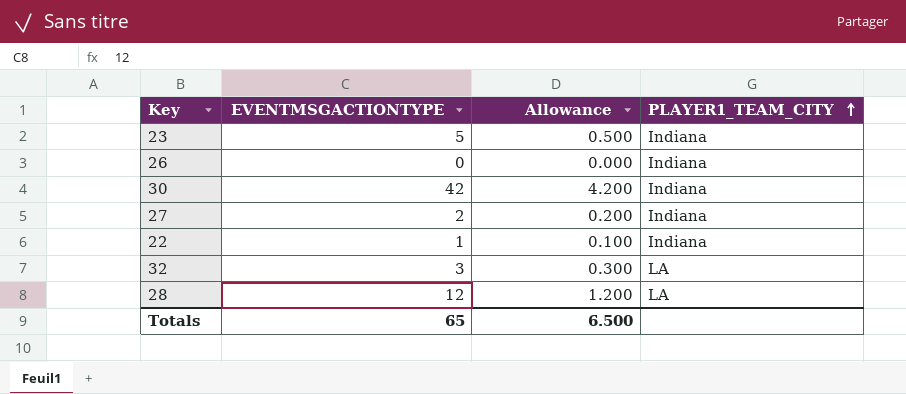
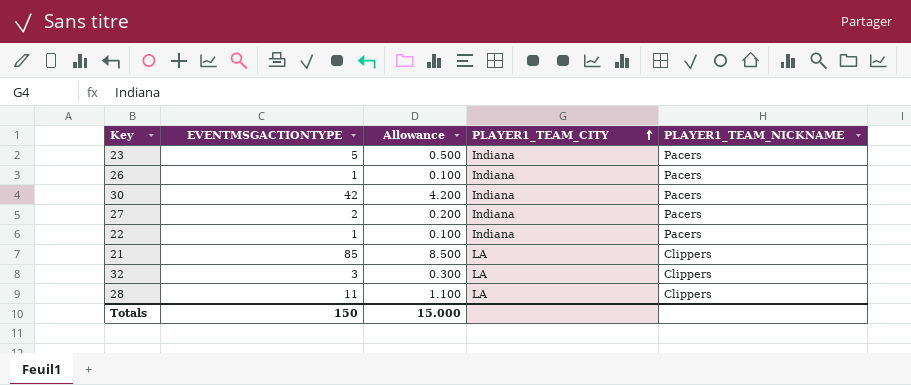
column PLAYER1_TEAM_NICKNAME | position: none -> 5
26 | EVENTMSGACTIONTYPE: 0 -> 1
26 | Allowance: 0.000 -> 0.100
row 21: none -> 85 | 8.500 | LA | Clippers
28 | EVENTMSGACTIONTYPE: 12 -> 11
28 | Allowance: 1.200 -> 1.100
Totals | EVENTMSGACTIONTYPE: 65 -> 150
Totals | Allowance: 6.500 -> 15.000

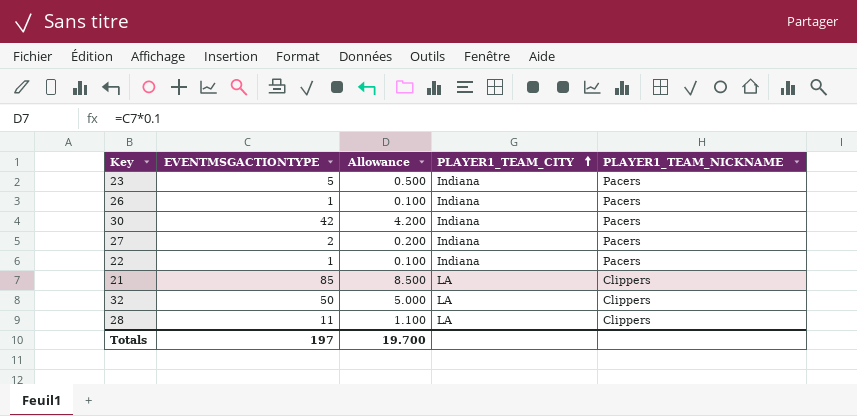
32 | EVENTMSGACTIONTYPE: 3 -> 50
32 | Allowance: 0.300 -> 5.000
Totals | EVENTMSGACTIONTYPE: 150 -> 197
Totals | Allowance: 15.000 -> 19.700

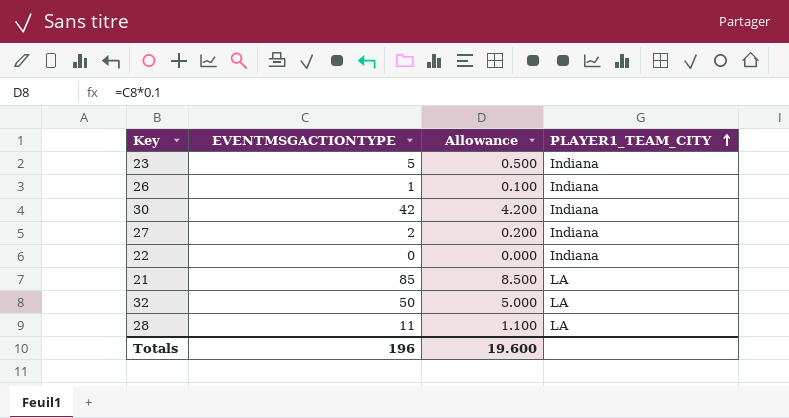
column PLAYER1_TEAM_NICKNAME | position: 5 -> none
22 | EVENTMSGACTIONTYPE: 1 -> 0
22 | Allowance: 0.100 -> 0.000
Totals | EVENTMSGACTIONTYPE: 197 -> 196
Totals | Allowance: 19.700 -> 19.600

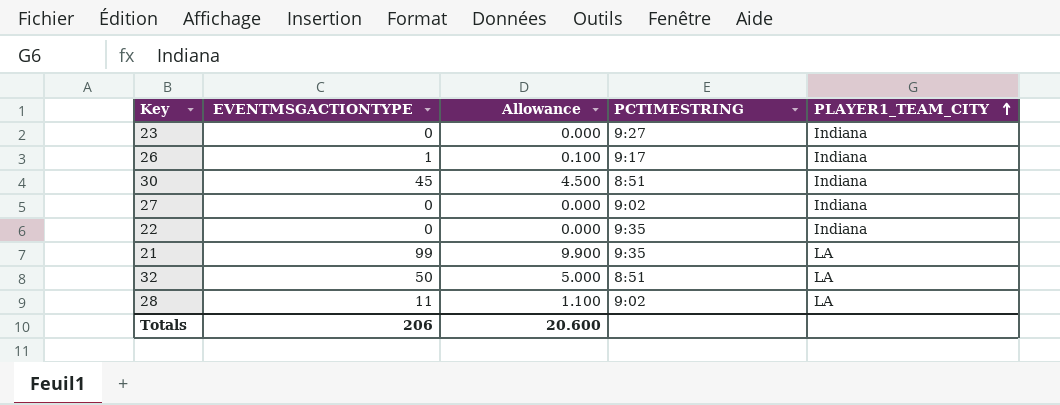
column PCTIMESTRING | position: none -> 4
23 | EVENTMSGACTIONTYPE: 5 -> 0
23 | Allowance: 0.500 -> 0.000
30 | EVENTMSGACTIONTYPE: 42 -> 45
30 | Allowance: 4.200 -> 4.500
27 | EVENTMSGACTIONTYPE: 2 -> 0
27 | Allowance: 0.200 -> 0.000
21 | EVENTMSGACTIONTYPE: 85 -> 99
21 | Allowance: 8.500 -> 9.900
Totals | EVENTMSGACTIONTYPE: 196 -> 206
Totals | Allowance: 19.600 -> 20.600

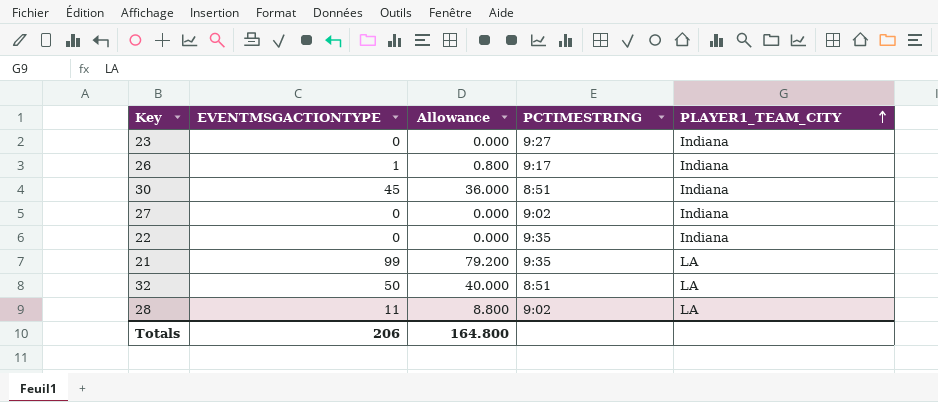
column Allowance | formula: [EVENTMSGACTIONTYPE] * 0.1 -> [EVENTMSGACTIONTYPE] * 0.8
Totals | Allowance: 20.600 -> 164.800

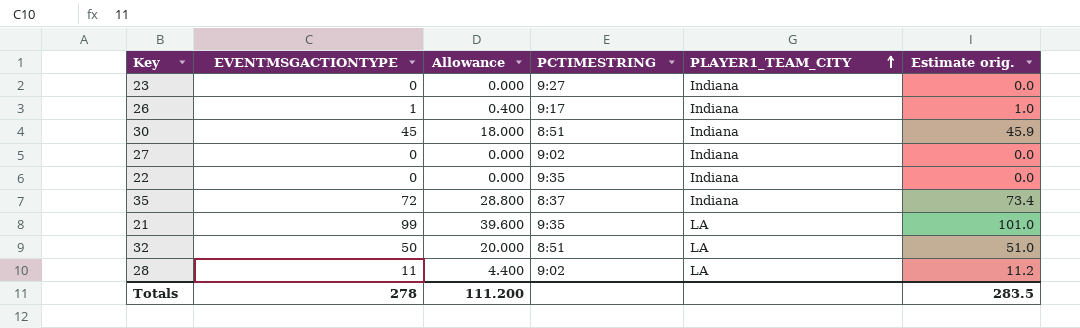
column Allowance | formula: [EVENTMSGACTIONTYPE] * 0.8 -> [EVENTMSGACTIONTYPE] * 0.4
column Estimate orig. | formula: none -> [EVENTMSGACTIONTYPE] * 1.02
row 35: none -> 72 | 28.800 | 8:37 | Indiana | 73.4
Totals | EVENTMSGACTIONTYPE: 206 -> 278
Totals | Allowance: 164.800 -> 111.200

